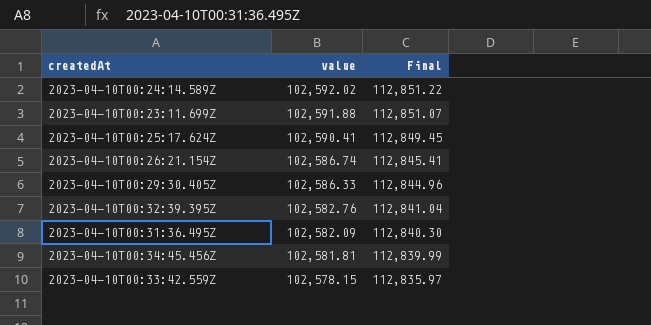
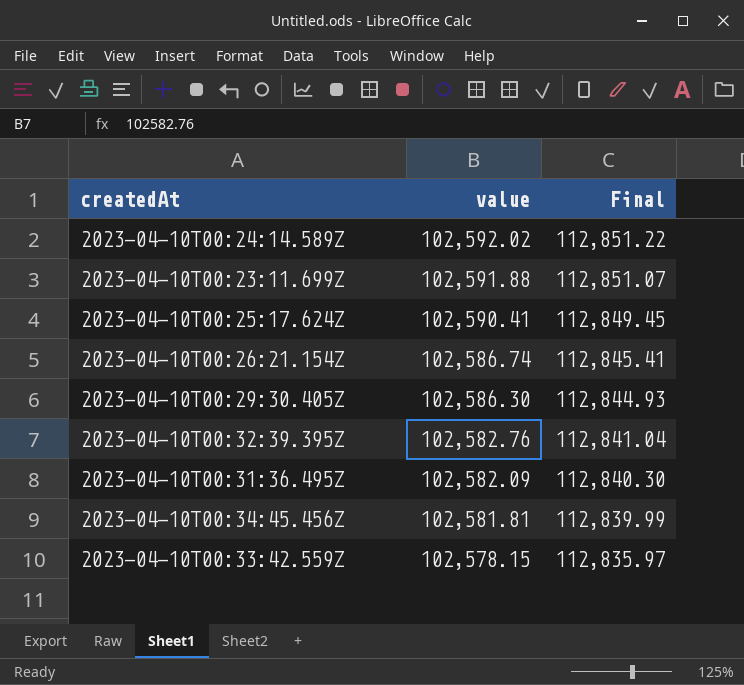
2023-04-10T00:29:30.405Z | value: 102,586.33 -> 102,586.30
2023-04-10T00:29:30.405Z | Final: 112,844.96 -> 112,844.93

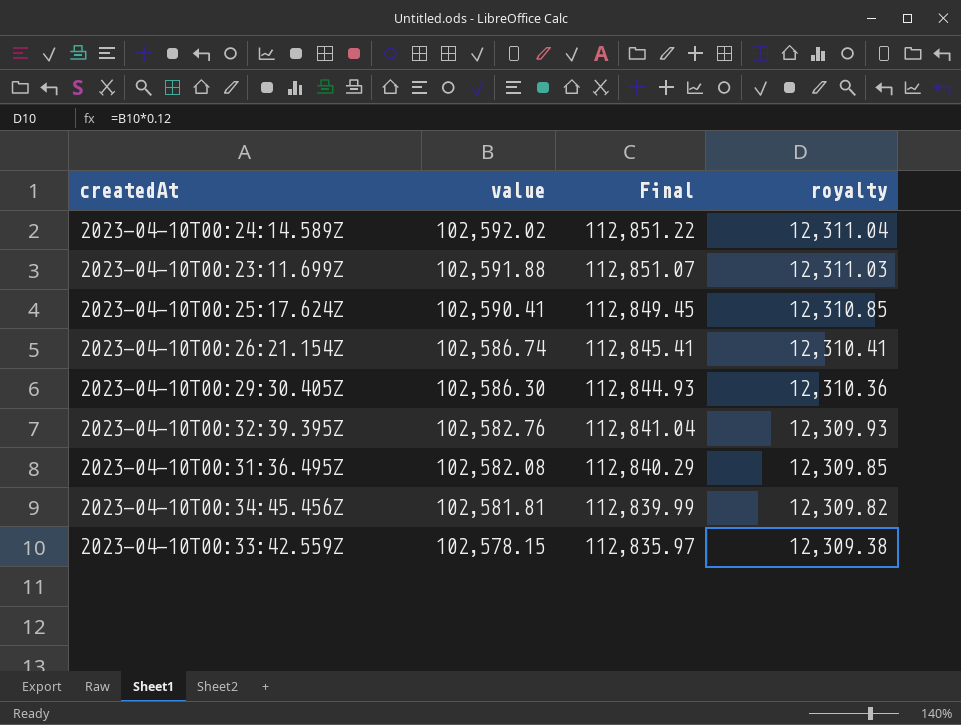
column royalty | formula: none -> [value] * 0.12
2023-04-10T00:31:36.495Z | value: 102,582.09 -> 102,582.08
2023-04-10T00:31:36.495Z | Final: 112,840.30 -> 112,840.29

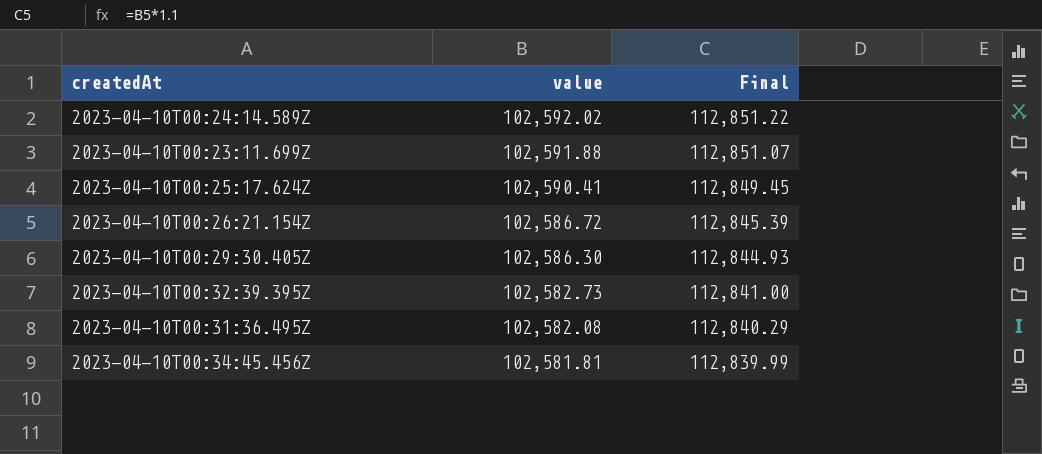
column royalty | formula: [value] * 0.12 -> none
row 2023-04-10T00:33:42.559Z: 102,578.15 | 112,835.97 | 12,309.38 -> none
2023-04-10T00:26:21.154Z | value: 102,586.74 -> 102,586.72
2023-04-10T00:26:21.154Z | Final: 112,845.41 -> 112,845.39
2023-04-10T00:32:39.395Z | value: 102,582.76 -> 102,582.73
2023-04-10T00:32:39.395Z | Final: 112,841.04 -> 112,841.00

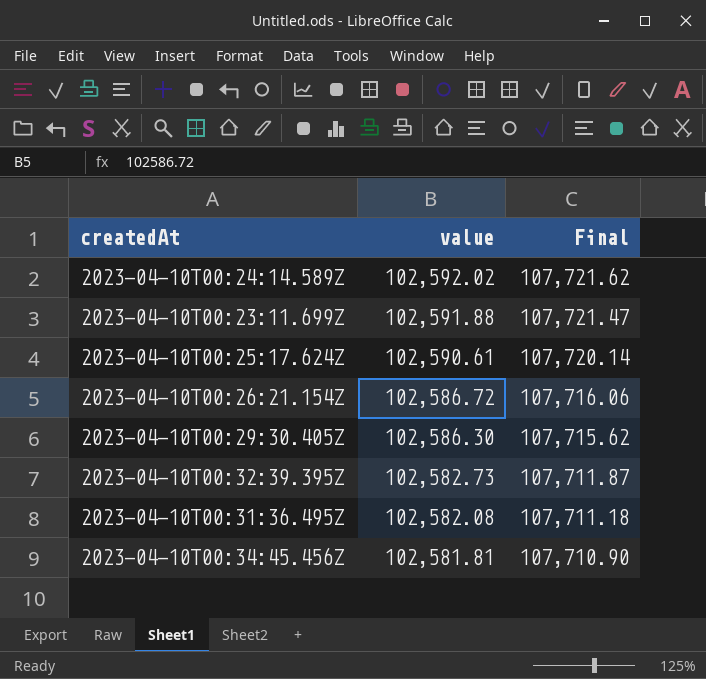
column Final | formula: [value] * 1.1 -> [value] * 1.05
2023-04-10T00:25:17.624Z | value: 102,590.41 -> 102,590.61

